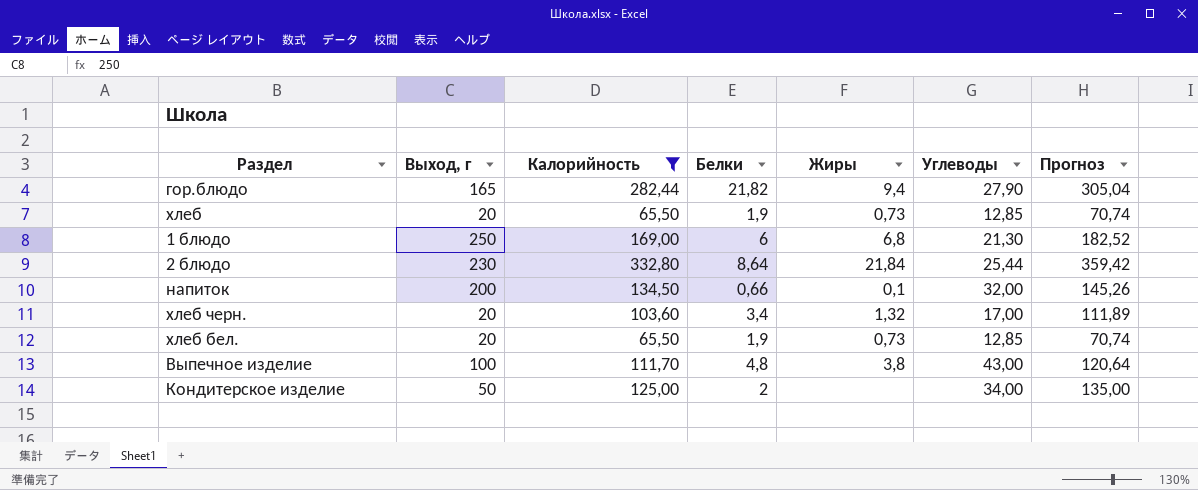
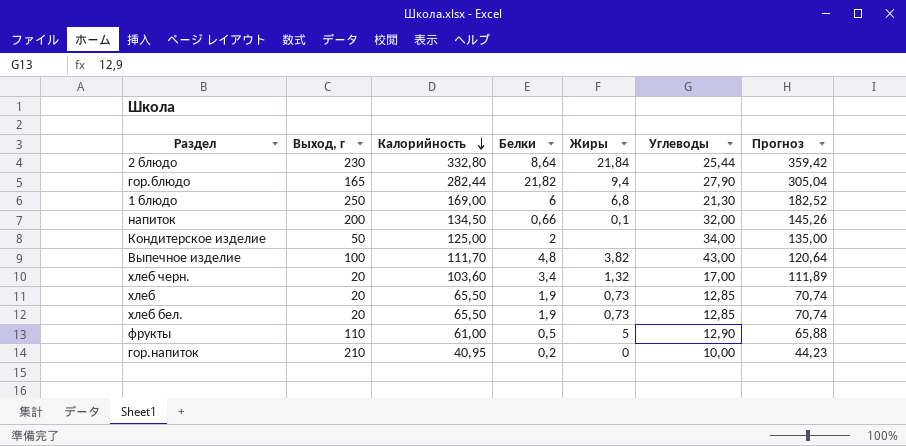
filter: Калорийность >= 65,50 -> none
row order: none -> Калорийность descending
Выпечное изделие | Жиры: 3,8 -> 3,82

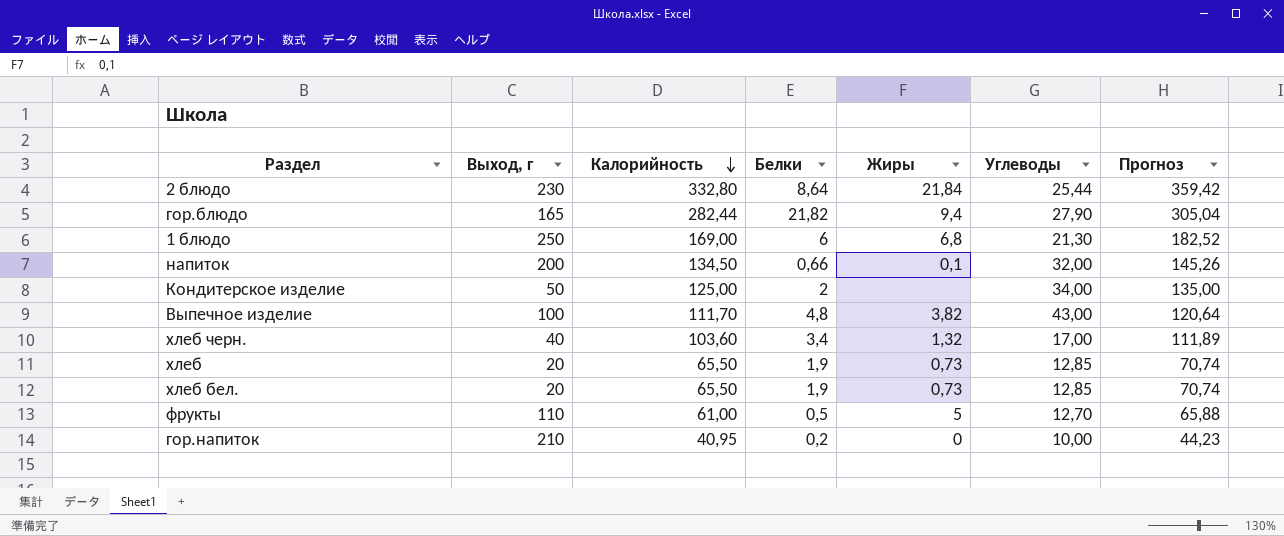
хлеб черн. | Выход, г: 20 -> 40
фрукты | Углеводы: 12,90 -> 12,70

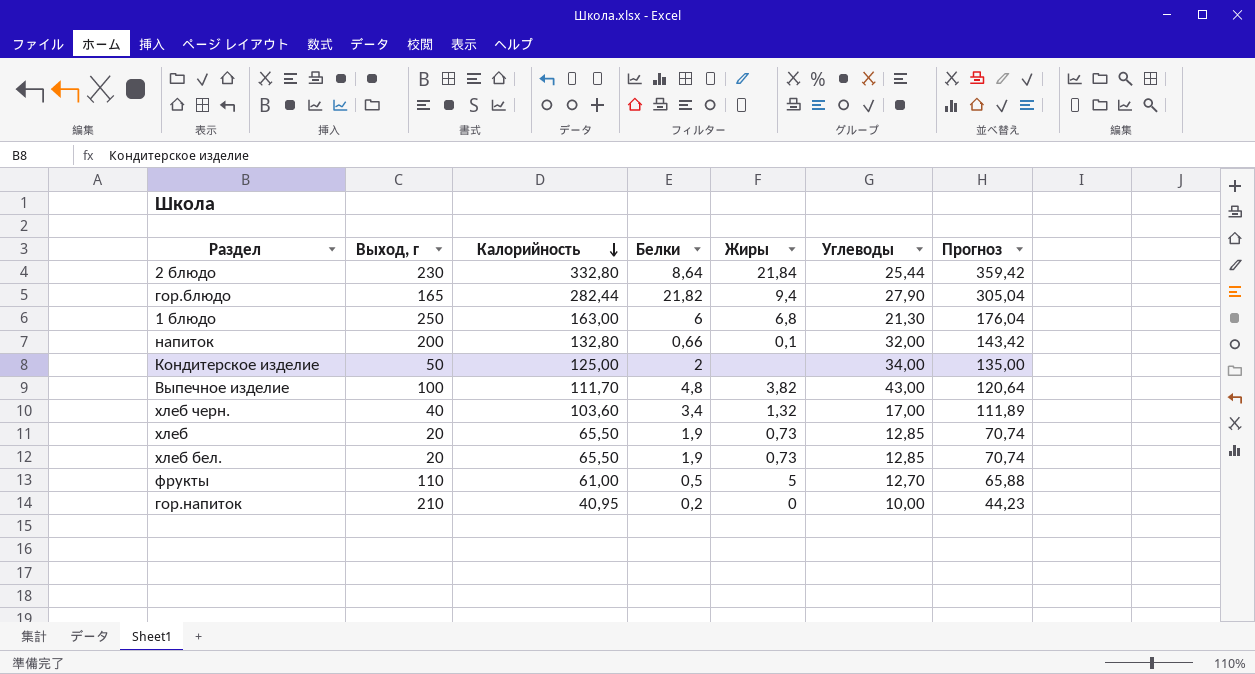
1 блюдо | Калорийность: 169,00 -> 163,00
1 блюдо | Прогноз: 182,52 -> 176,04
напиток | Калорийность: 134,50 -> 132,80
напиток | Прогноз: 145,26 -> 143,42

